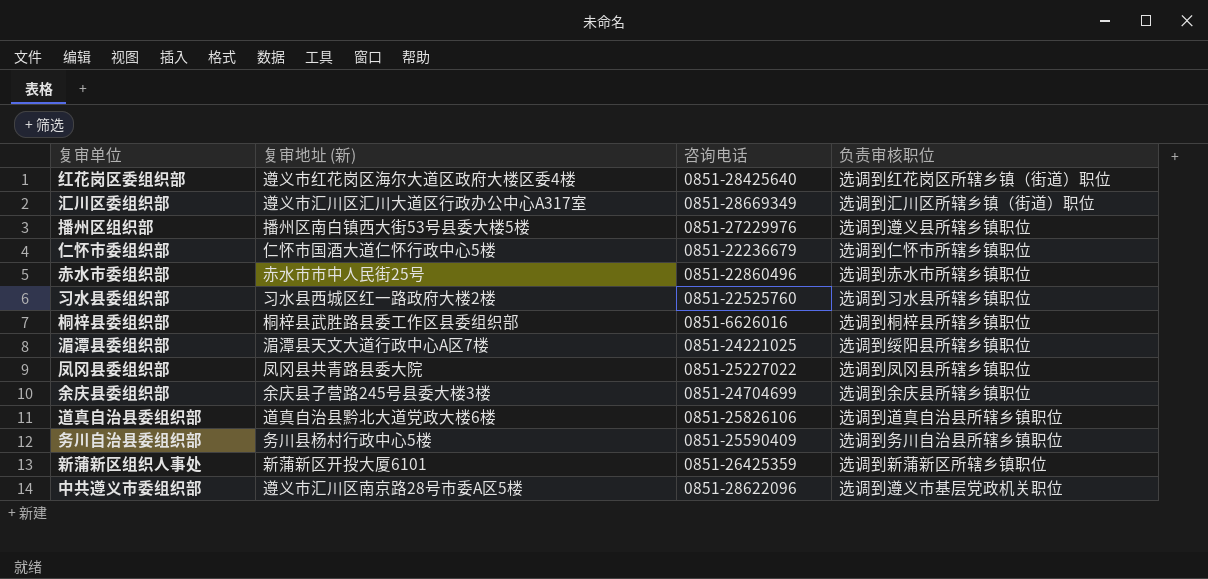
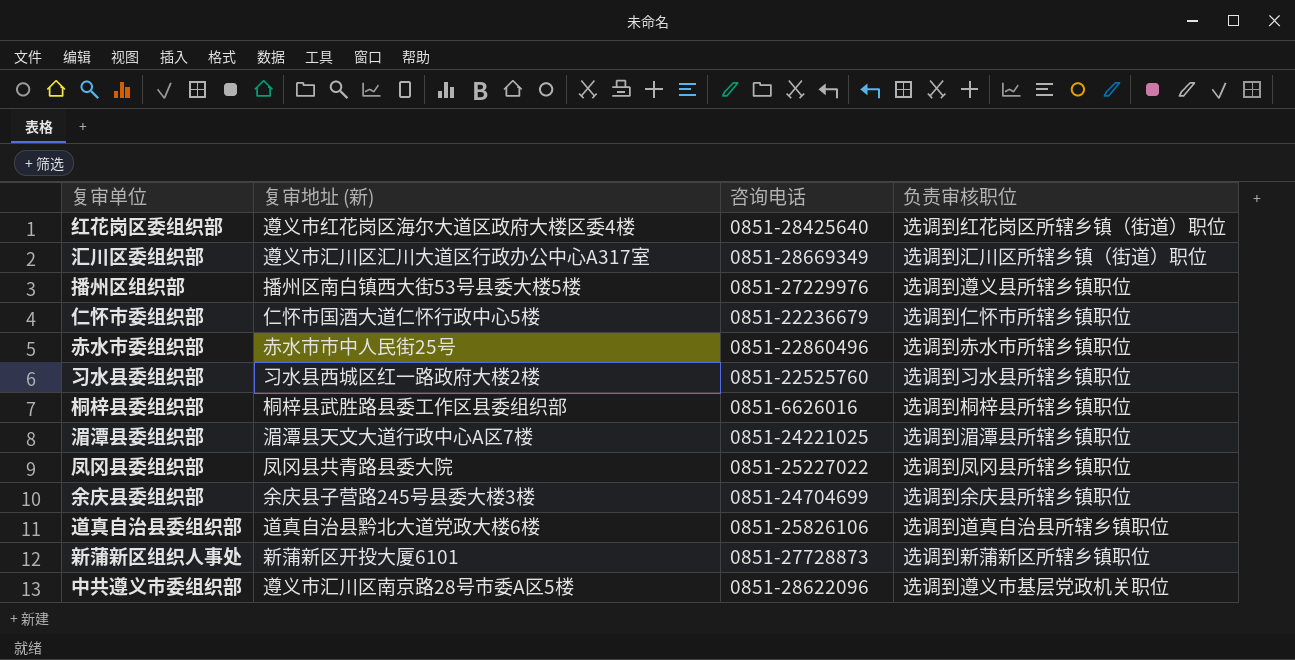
row 务川自治县委组织部: 务川县杨村行政中心5楼 | 0851-25590409 | 选调到务川自治县所辖乡镇职位 -> none
湄潭县委组织部 | 负责审核职位: 选调到绥阳县所辖乡镇职位 -> 选调到湄潭县所辖乡镇职位
新蒲新区组织人事处 | 咨询电话: 0851-26425359 -> 0851-27728873

